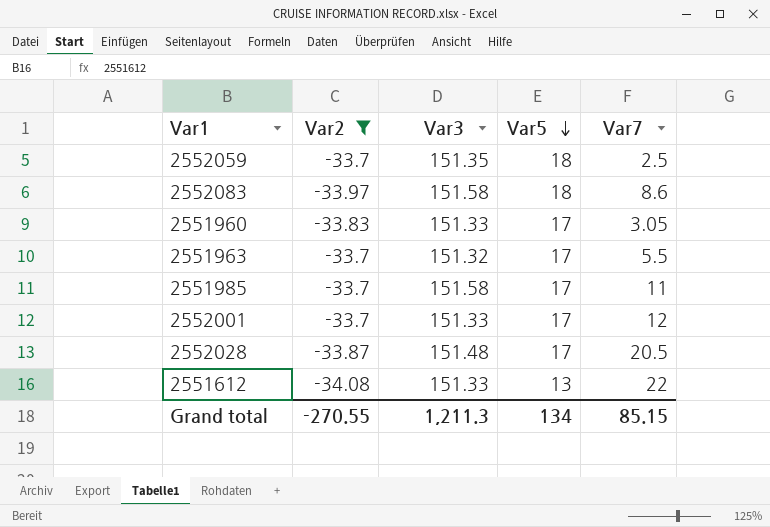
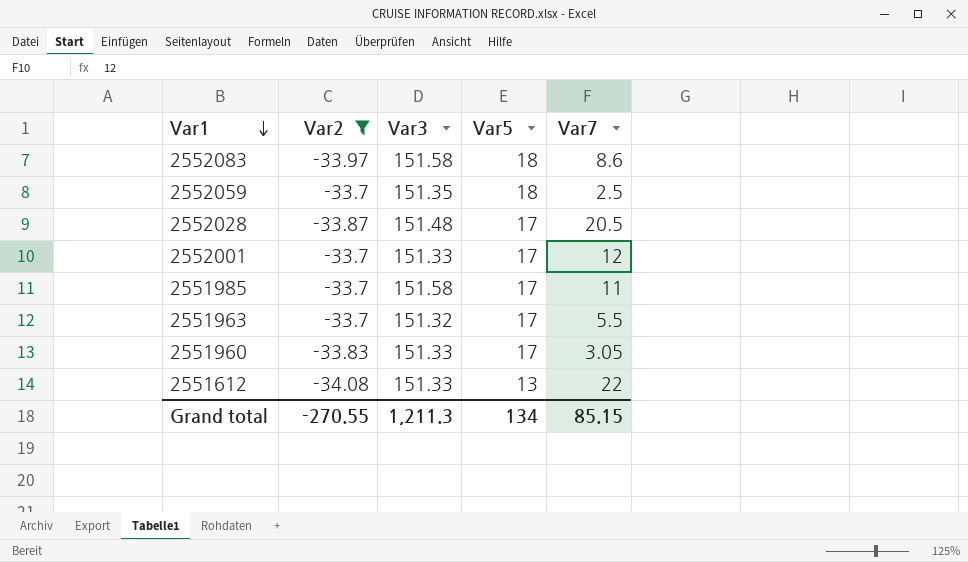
row order: Var5 descending -> Var1 descending

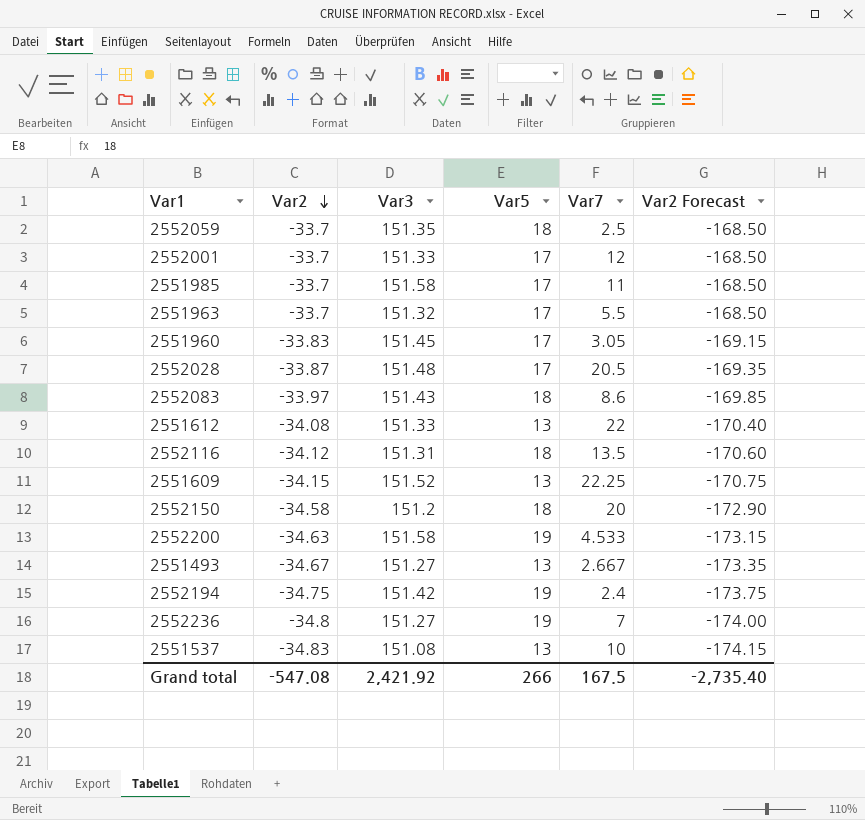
filter: Var2 >= -34.08 -> none
row order: Var1 descending -> Var2 descending
column Var2 Forecast | formula: none -> [Var2] * 5
2551960 | Var3: 151.33 -> 151.45
2552083 | Var3: 151.58 -> 151.43
Grand total | Var2: -270.55 -> -547.08
Grand total | Var3: 1,211.3 -> 2,421.92
Grand total | Var5: 134 -> 266
Grand total | Var7: 85.15 -> 167.5

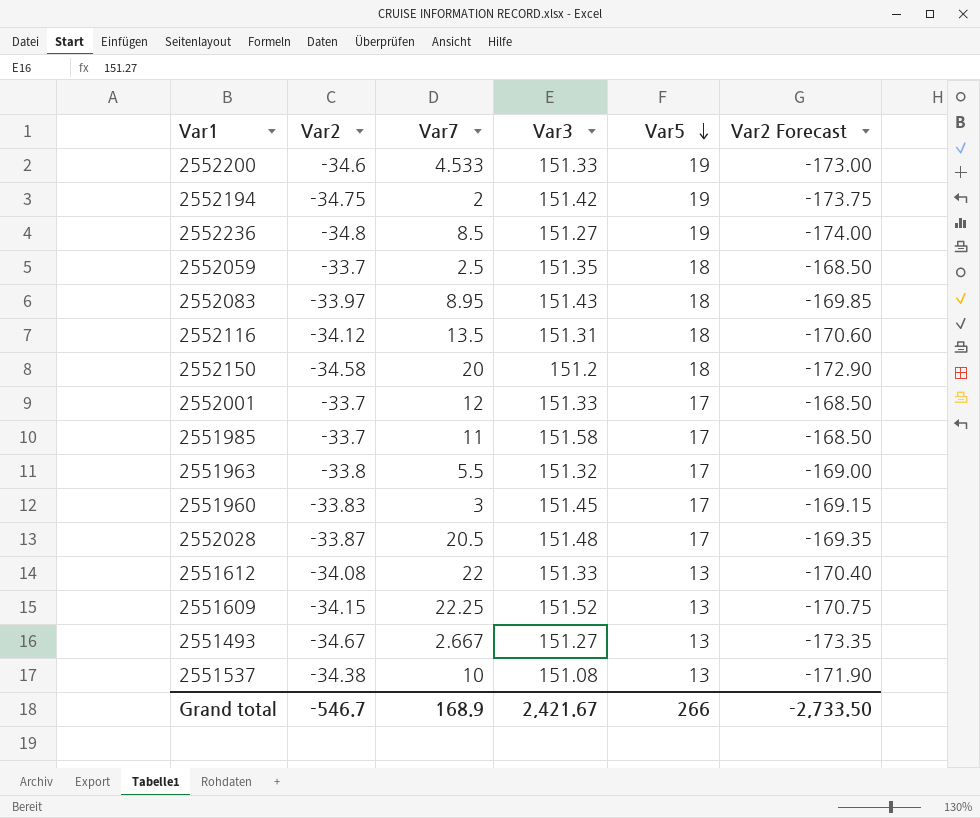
row order: Var2 descending -> Var5 descending
column Var7 | position: 5 -> 3
2552200 | Var2: -34.63 -> -34.6
2552200 | Var3: 151.58 -> 151.33
2552200 | Var2 Forecast: -173.15 -> -173.00
2552194 | Var7: 2.4 -> 2
2552236 | Var7: 7 -> 8.5
2552083 | Var7: 8.6 -> 8.95
2551963 | Var2: -33.7 -> -33.8
2551963 | Var2 Forecast: -168.50 -> -169.00
2551960 | Var7: 3.05 -> 3
2551537 | Var2: -34.83 -> -34.38
2551537 | Var2 Forecast: -174.15 -> -171.90
Grand total | Var2: -547.08 -> -546.7
Grand total | Var7: 167.5 -> 168.9
Grand total | Var3: 2,421.92 -> 2,421.67
Grand total | Var2 Forecast: -2,735.40 -> -2,733.50

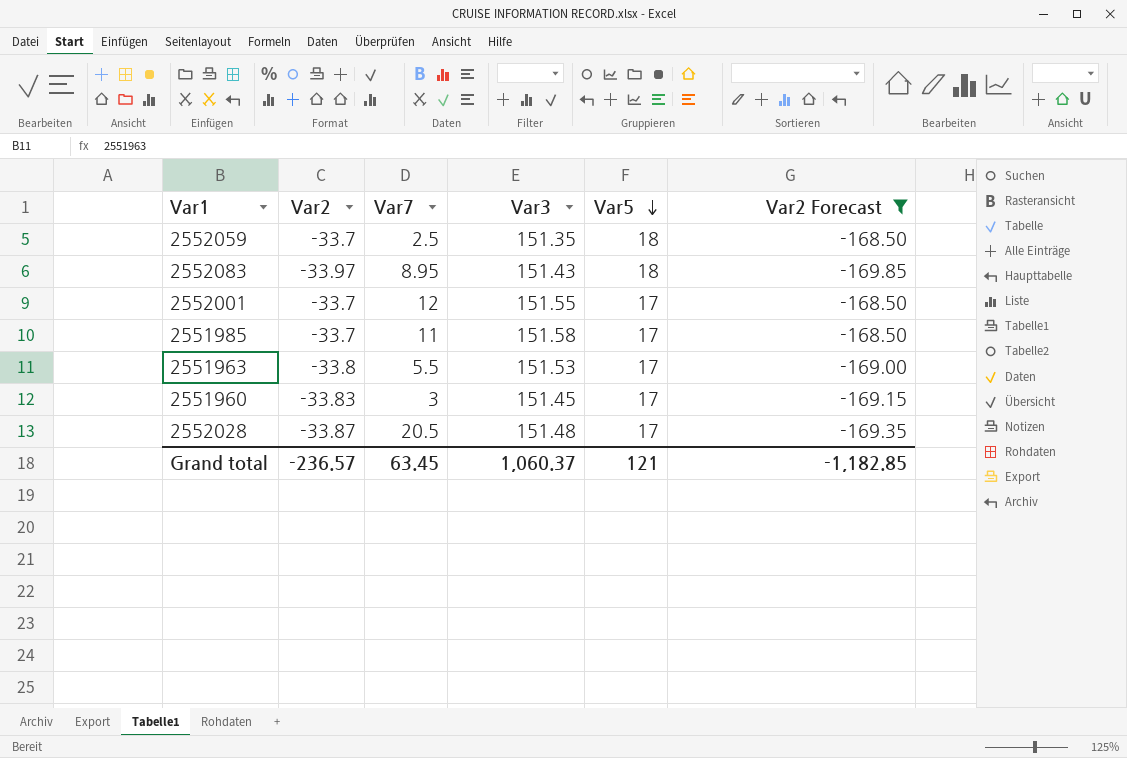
filter: none -> Var2 Forecast >= -169.85
2552001 | Var3: 151.33 -> 151.55
2551963 | Var3: 151.32 -> 151.53
Grand total | Var2: -546.7 -> -236.57
Grand total | Var7: 168.9 -> 63.45
Grand total | Var3: 2,421.67 -> 1,060.37
Grand total | Var5: 266 -> 121
Grand total | Var2 Forecast: -2,733.50 -> -1,182.85

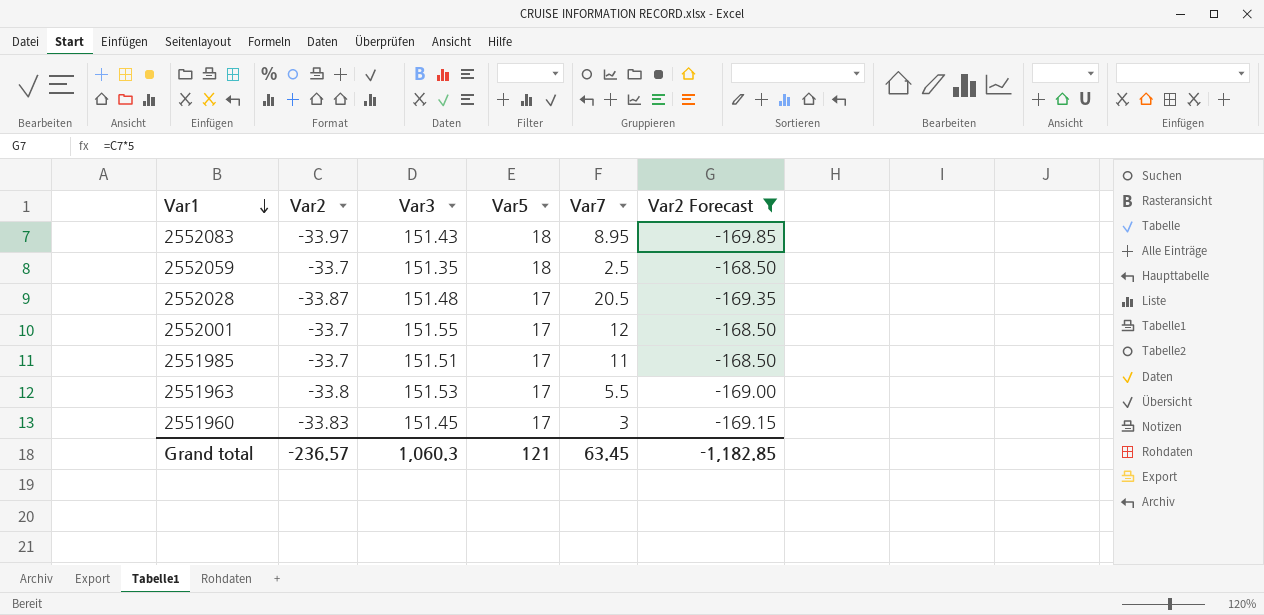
row order: Var5 descending -> Var1 descending
column Var7 | position: 3 -> 5
2551985 | Var3: 151.58 -> 151.51
Grand total | Var3: 1,060.37 -> 1,060.3

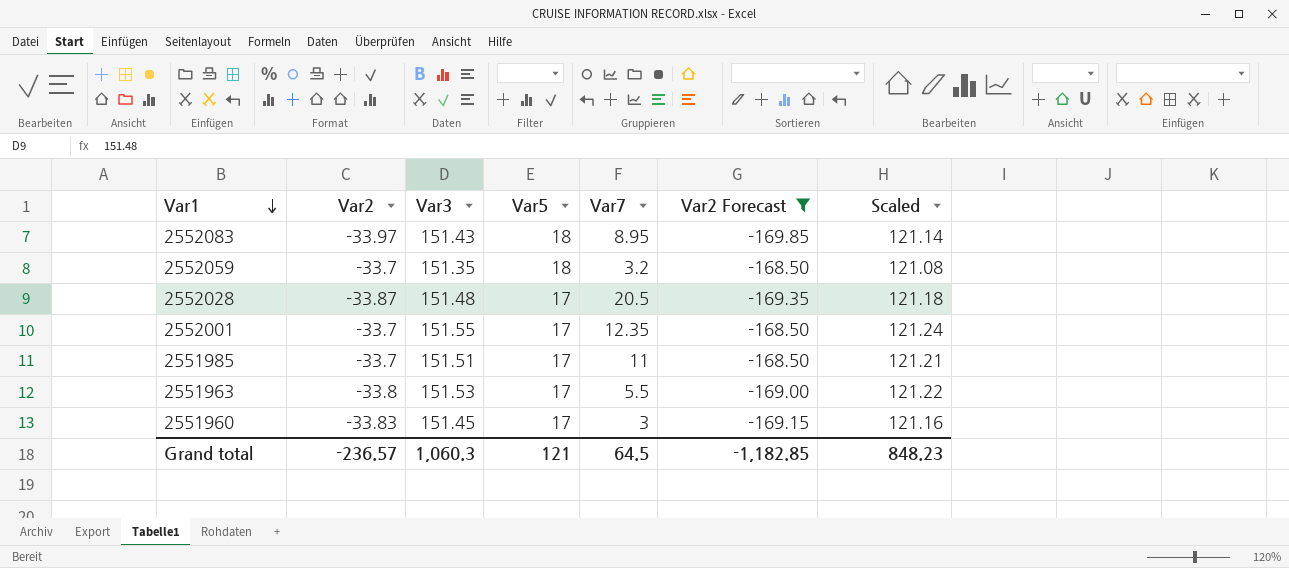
column Scaled | formula: none -> [Var3] * 0.8
2552059 | Var7: 2.5 -> 3.2
2552001 | Var7: 12 -> 12.35
Grand total | Var7: 63.45 -> 64.5

